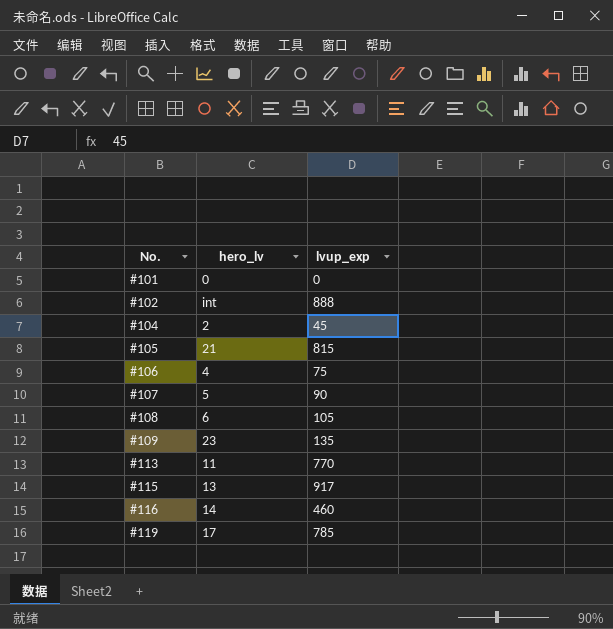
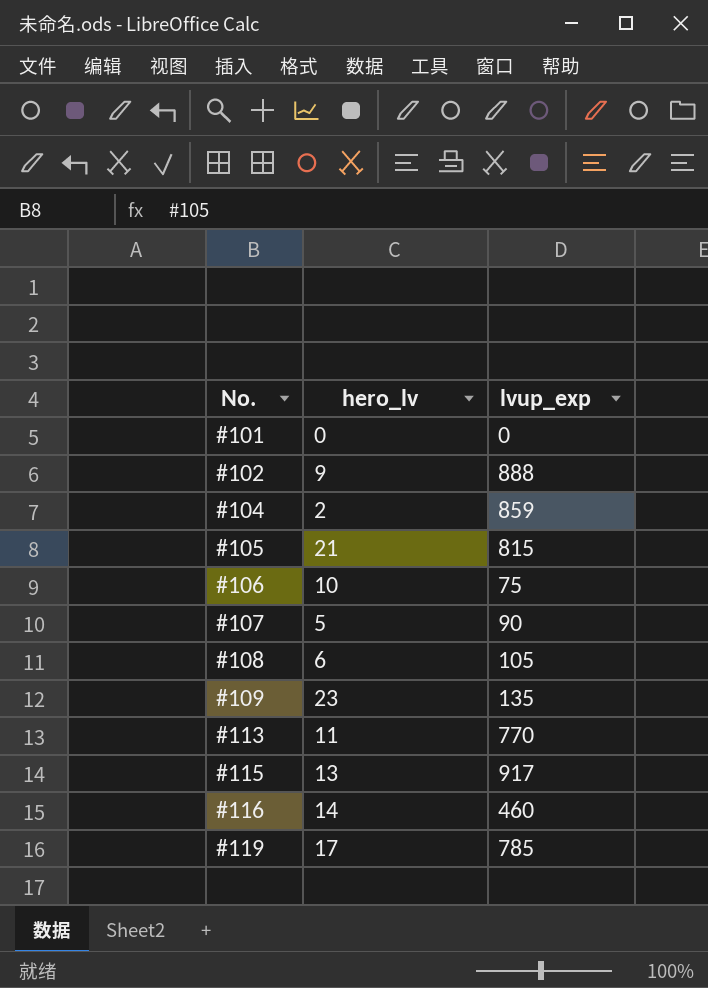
#102 | hero_lv: int -> 9
#104 | lvup_exp: 45 -> 859
#106 | hero_lv: 4 -> 10

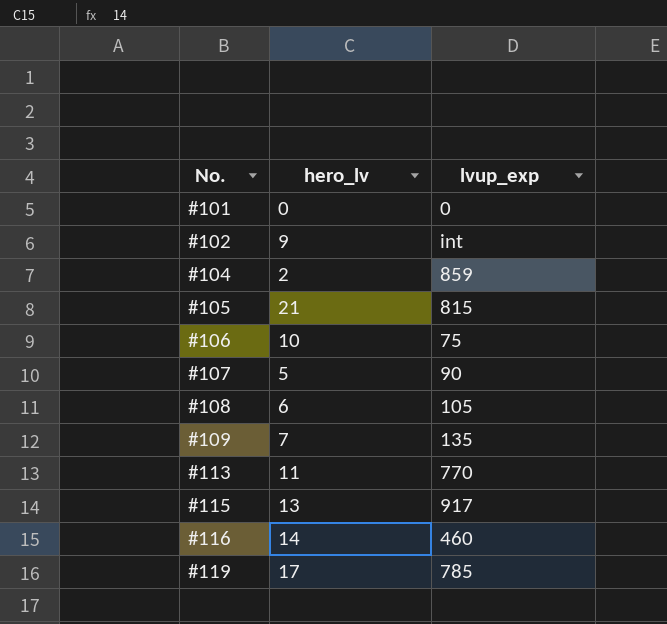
#102 | lvup_exp: 888 -> int
#109 | hero_lv: 23 -> 7

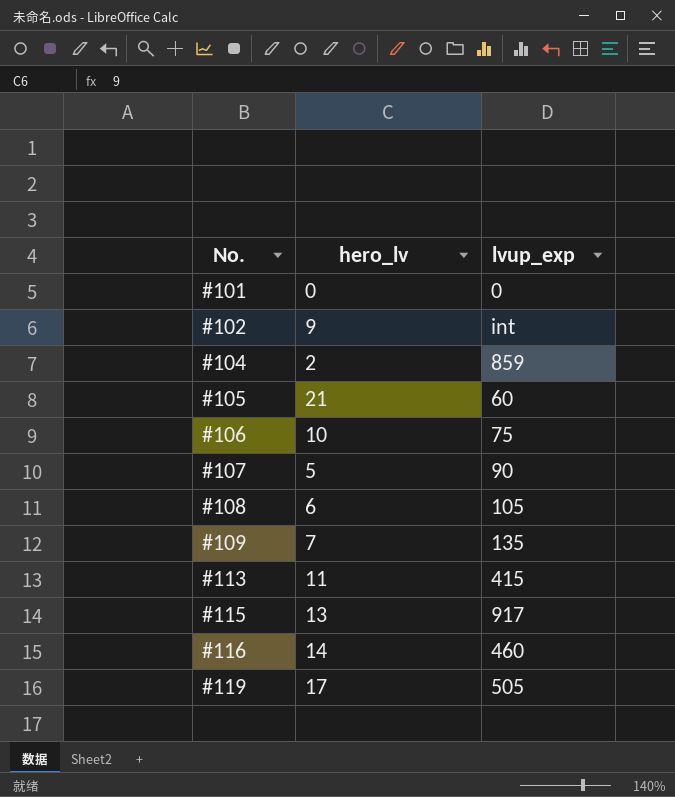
#105 | lvup_exp: 815 -> 60
#113 | lvup_exp: 770 -> 415
#119 | lvup_exp: 785 -> 505

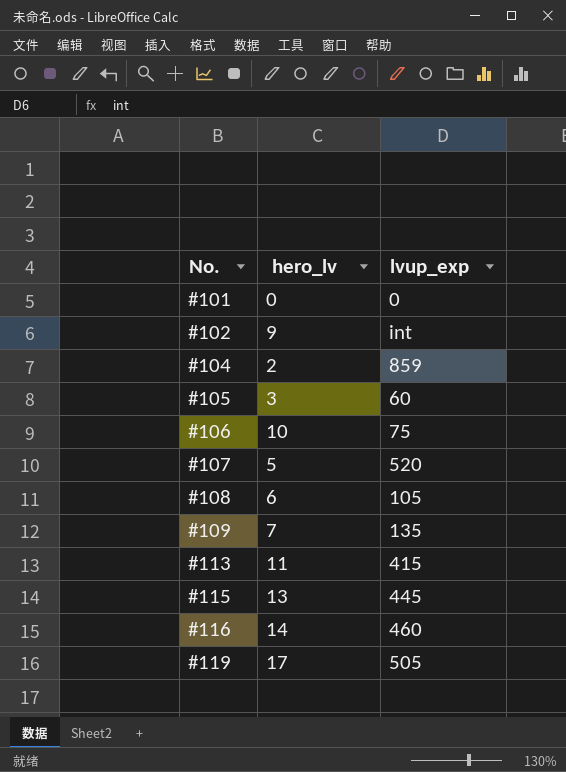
#105 | hero_lv: 21 -> 3
#107 | lvup_exp: 90 -> 520
#115 | lvup_exp: 917 -> 445

